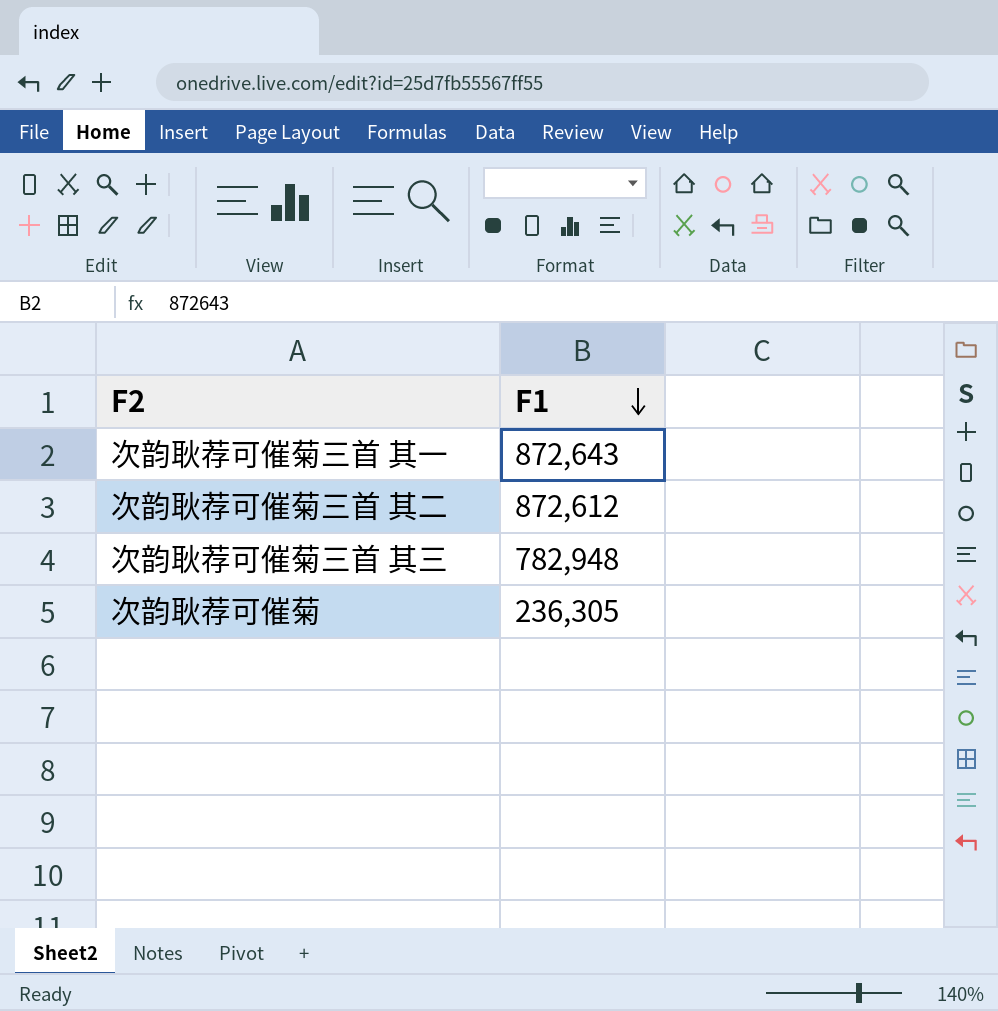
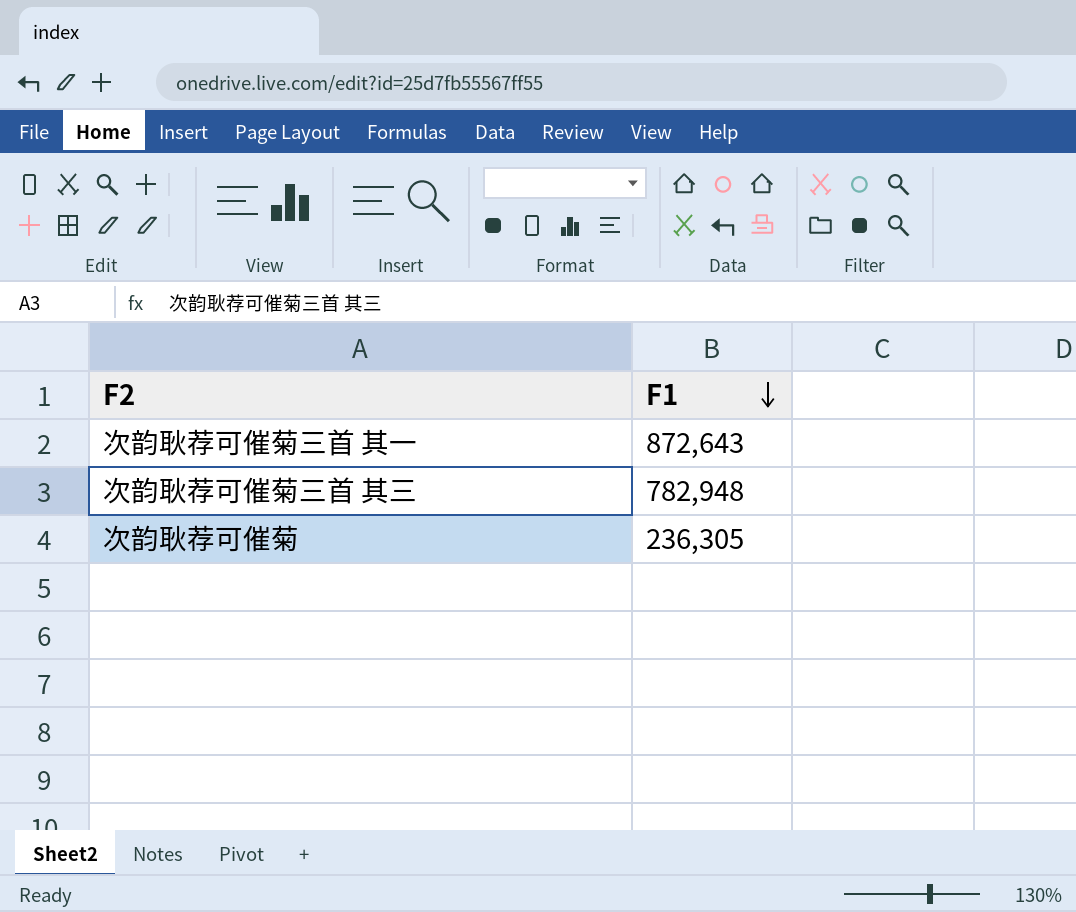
row 次韵耿荐可催菊三首 其二: 872,612 -> none

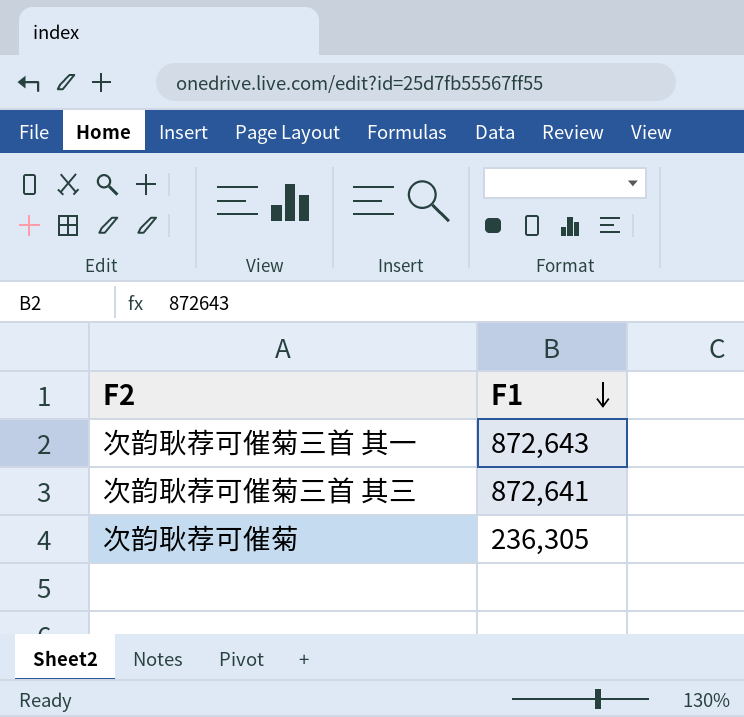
次韵耿荐可催菊三首 其三 | F1: 782,948 -> 872,641

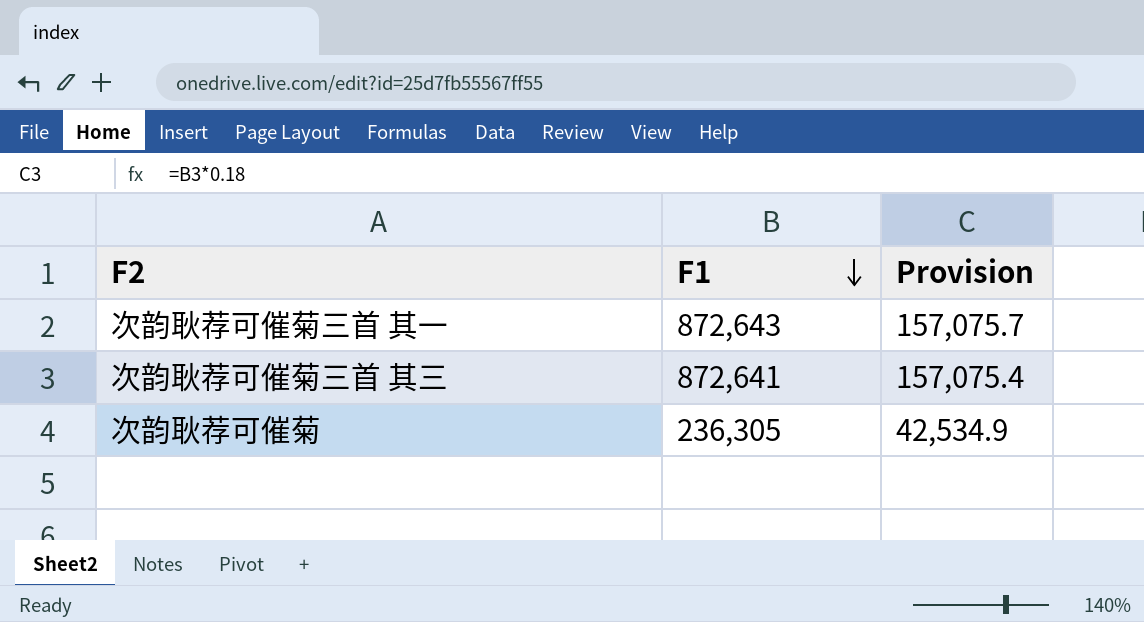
column Provision | formula: none -> [F1] * 0.18

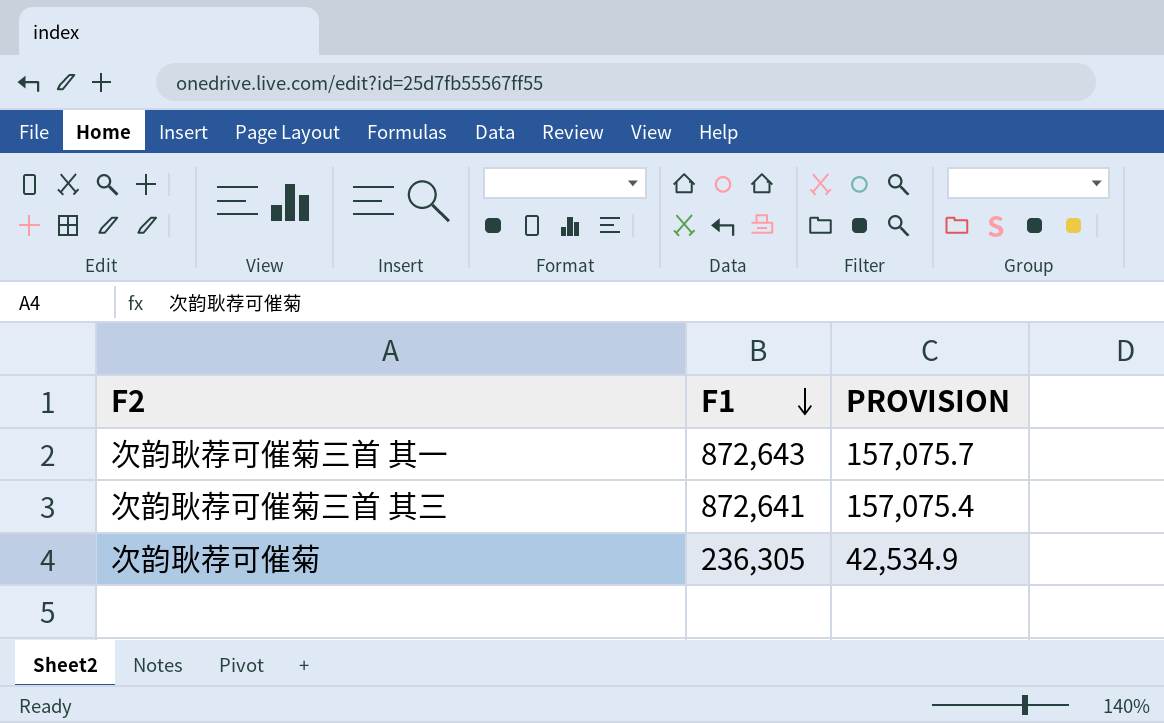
column name: Provision -> PROVISION

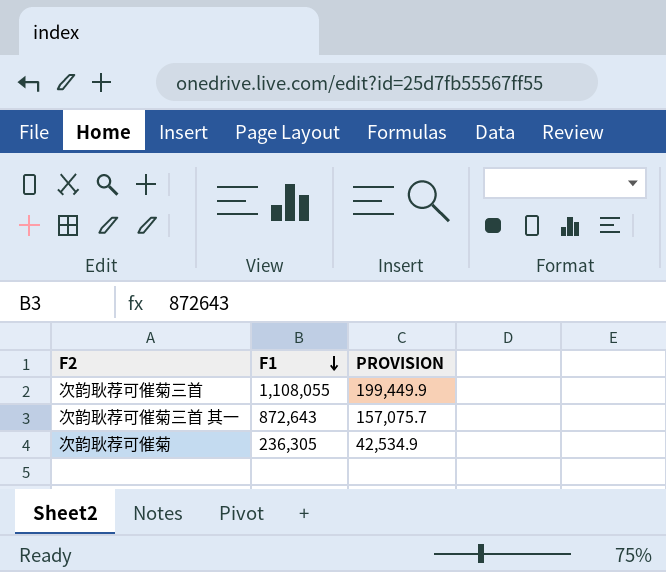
row 次韵耿荐可催菊三首 其三: 872,641 | 157,075.4 -> none
row 次韵耿荐可催菊三首: none -> 1,108,055 | 199,449.9

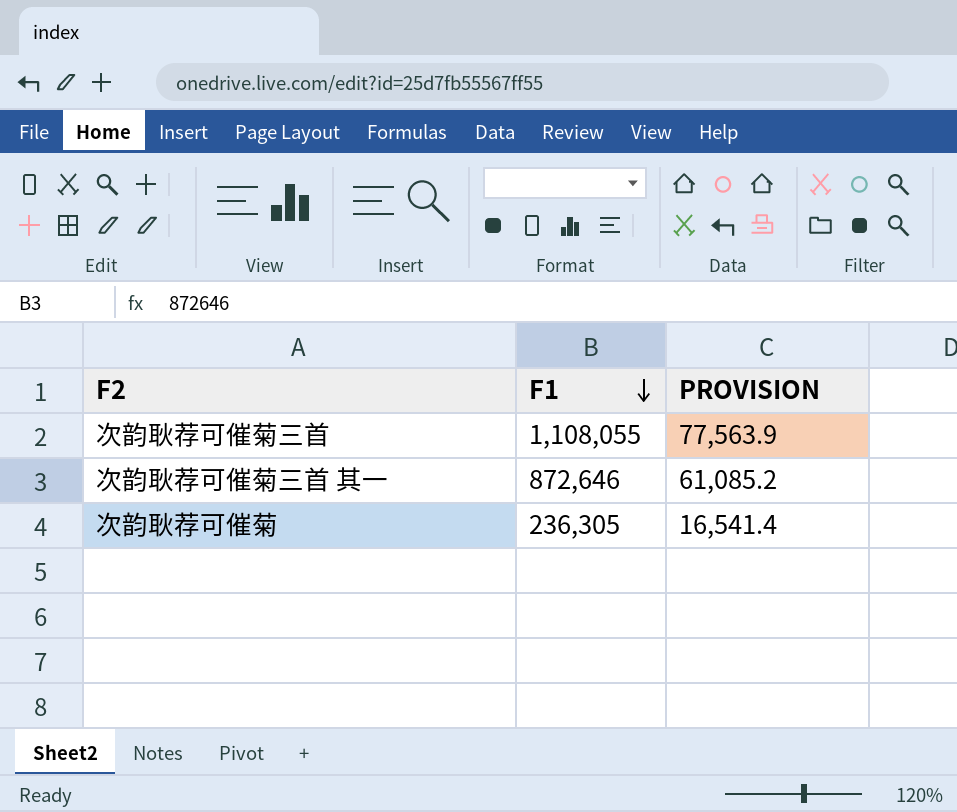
column PROVISION | formula: [F1] * 0.18 -> [F1] * 0.07
次韵耿荐可催菊三首 其一 | F1: 872,643 -> 872,646

